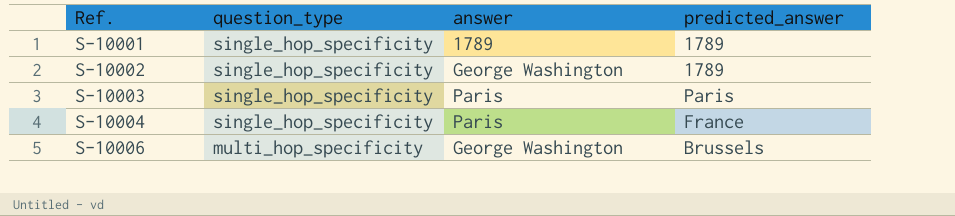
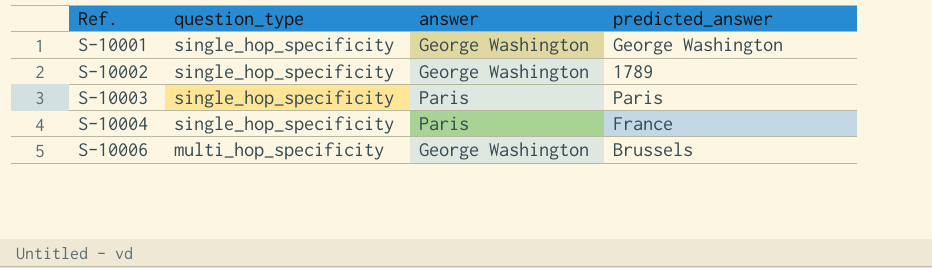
S-10001 | answer: 1789 -> George Washington
S-10001 | predicted_answer: 1789 -> George Washington

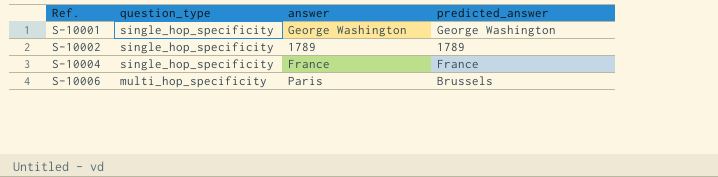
row S-10003: single_hop_specificity | Paris | Paris -> none
S-10002 | answer: George Washington -> 1789
S-10004 | answer: Paris -> France
S-10006 | answer: George Washington -> Paris

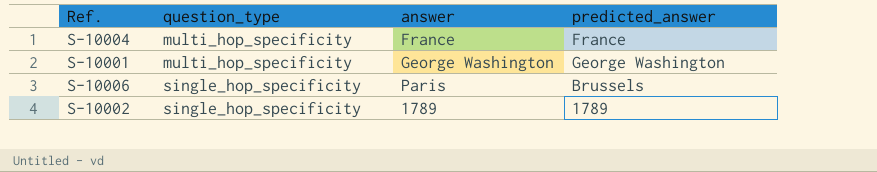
row order: Ref. ascending -> question_type ascending
S-10004 | question_type: single_hop_specificity -> multi_hop_specificity
S-10001 | question_type: single_hop_specificity -> multi_hop_specificity
S-10006 | question_type: multi_hop_specificity -> single_hop_specificity

